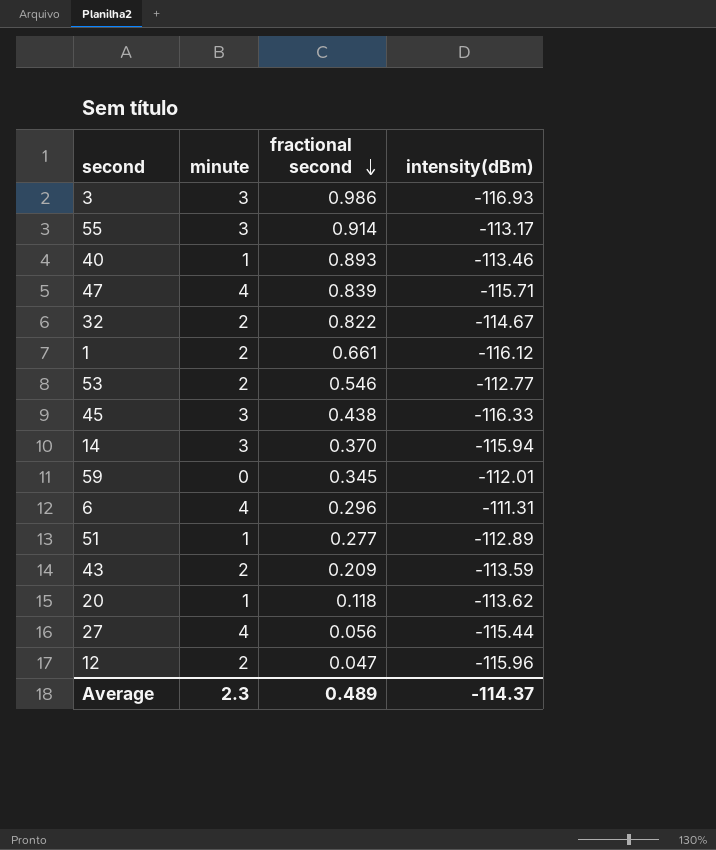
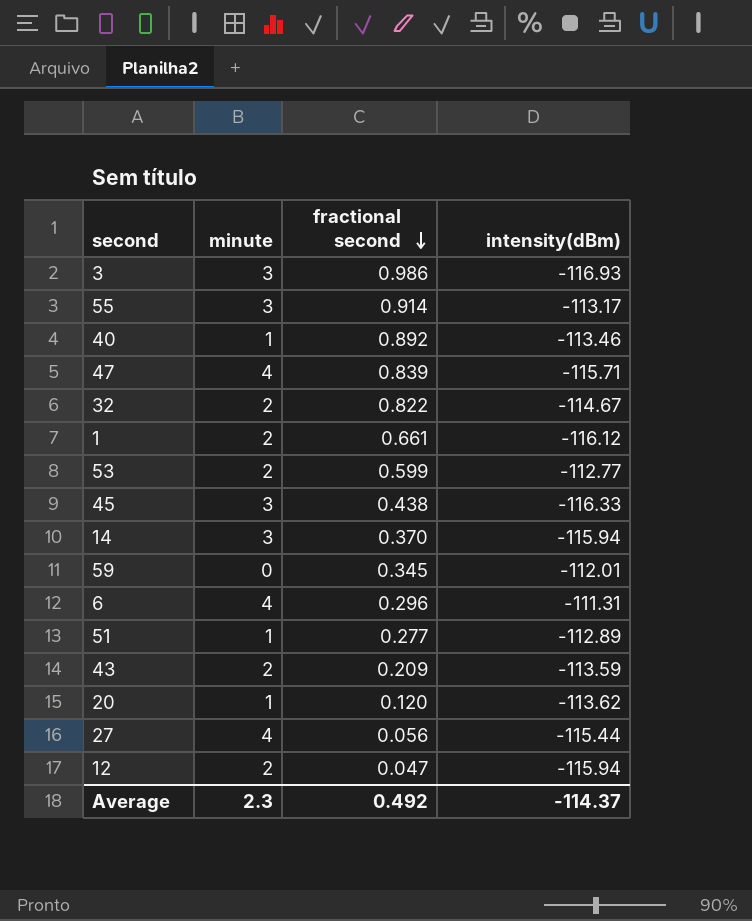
40 | fractional second: 0.893 -> 0.892
53 | fractional second: 0.546 -> 0.599
20 | fractional second: 0.118 -> 0.120
12 | intensity(dBm): -115.96 -> -115.94
Average | fractional second: 0.489 -> 0.492

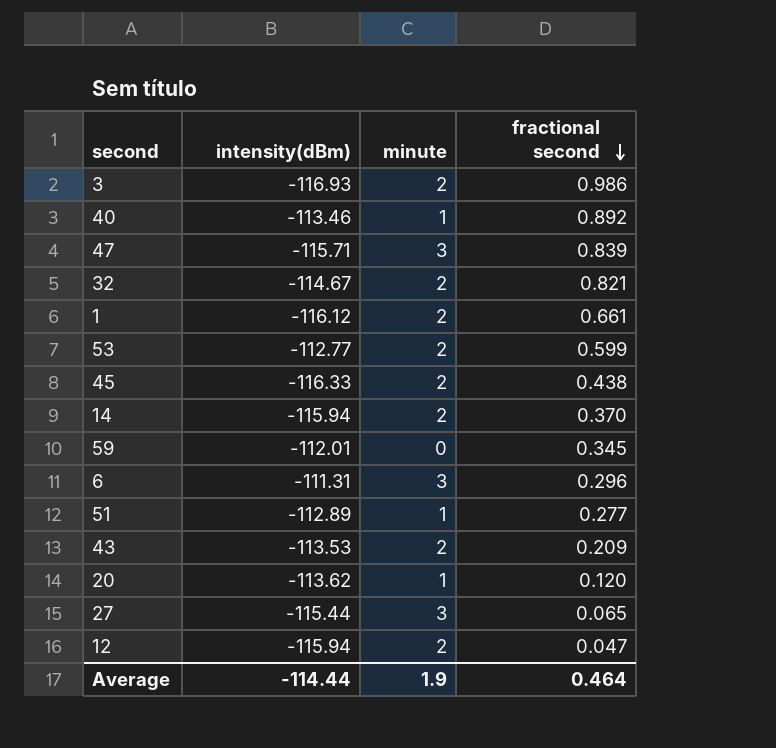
column intensity(dBm) | position: 4 -> 2
row 55: 3 | 0.914 | -113.17 -> none
3 | minute: 3 -> 2
47 | minute: 4 -> 3
32 | fractional second: 0.822 -> 0.821
45 | minute: 3 -> 2
14 | minute: 3 -> 2
6 | minute: 4 -> 3
43 | intensity(dBm): -113.59 -> -113.53
27 | minute: 4 -> 3
27 | fractional second: 0.056 -> 0.065
Average | intensity(dBm): -114.37 -> -114.44
Average | minute: 2.3 -> 1.9
Average | fractional second: 0.492 -> 0.464

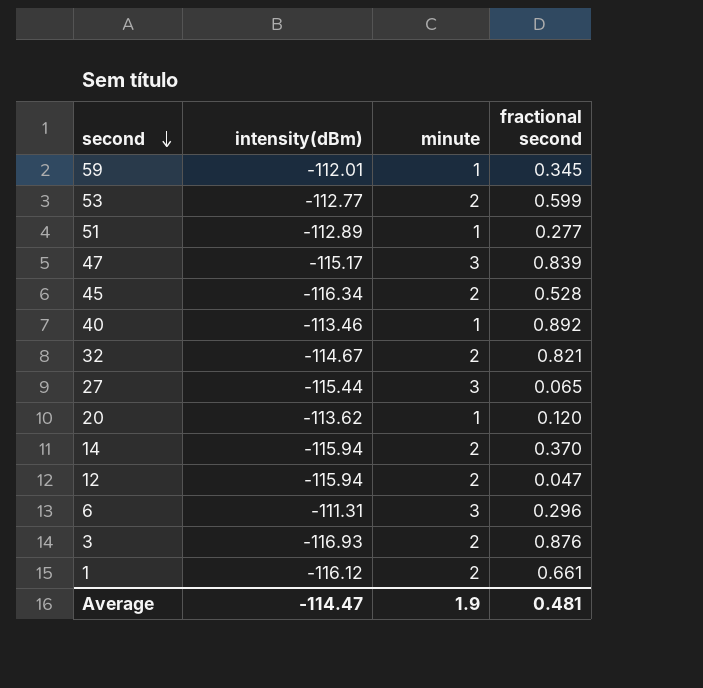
row order: fractional second descending -> second descending
row 43: -113.53 | 2 | 0.209 -> none
59 | minute: 0 -> 1
47 | intensity(dBm): -115.71 -> -115.17
45 | intensity(dBm): -116.33 -> -116.34
45 | fractional second: 0.438 -> 0.528
3 | fractional second: 0.986 -> 0.876
Average | intensity(dBm): -114.44 -> -114.47
Average | fractional second: 0.464 -> 0.481

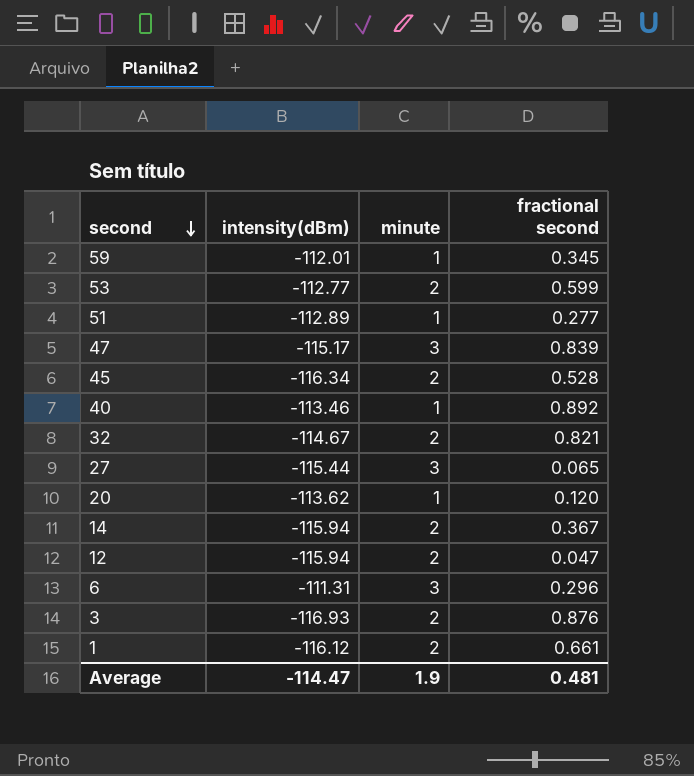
14 | fractional second: 0.370 -> 0.367

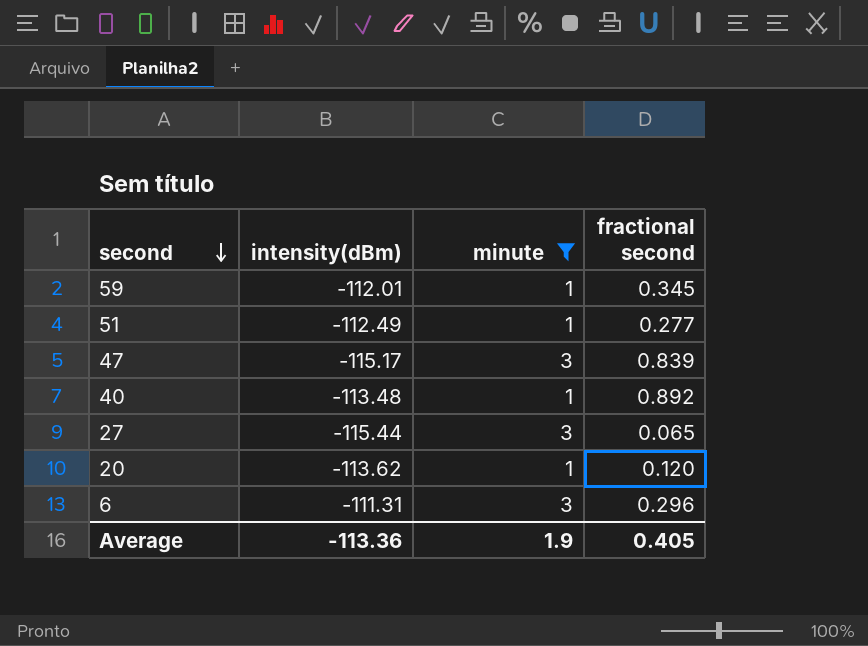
filter: none -> minute != 2
51 | intensity(dBm): -112.89 -> -112.49
40 | intensity(dBm): -113.46 -> -113.48
Average | intensity(dBm): -114.47 -> -113.36
Average | fractional second: 0.481 -> 0.405

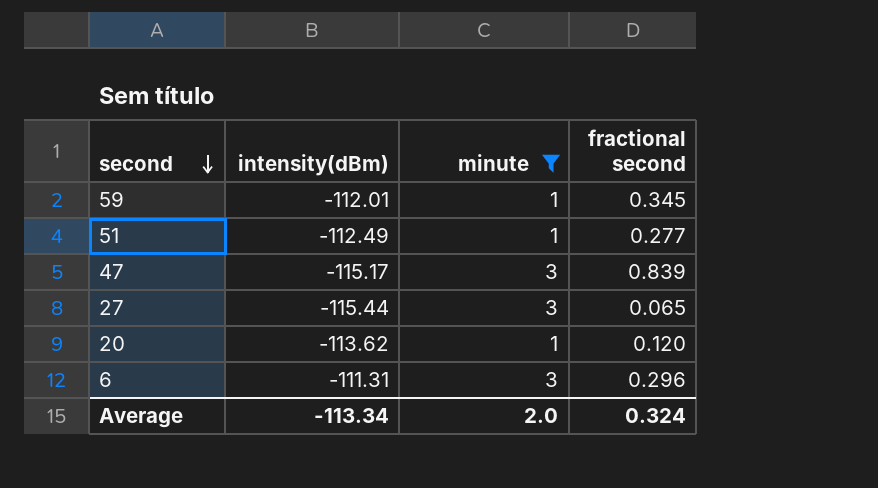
row 40: -113.48 | 1 | 0.892 -> none
Average | intensity(dBm): -113.36 -> -113.34
Average | minute: 1.9 -> 2.0
Average | fractional second: 0.405 -> 0.324

